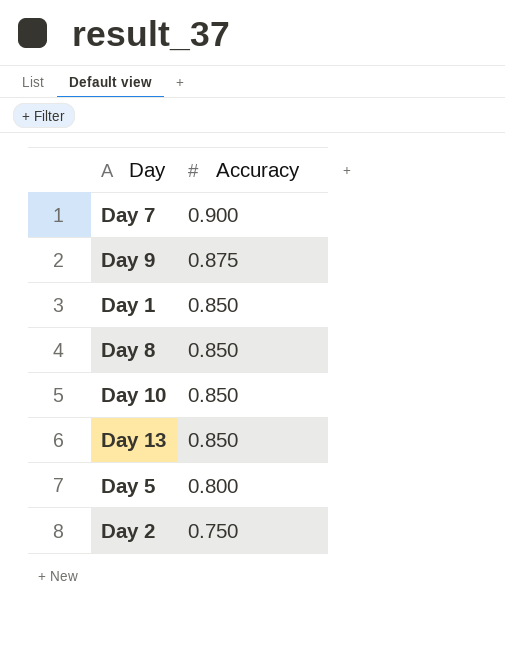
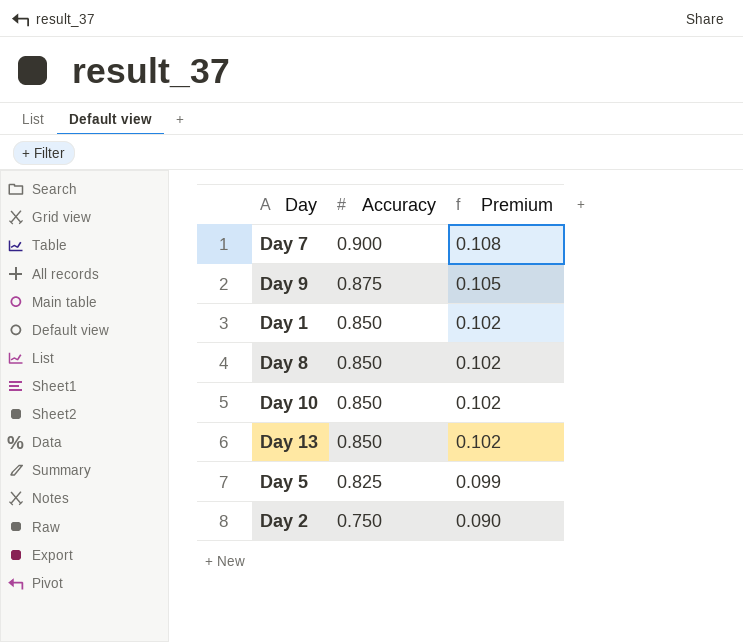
column Premium | formula: none -> [Accuracy] * 0.12
Day 5 | Accuracy: 0.800 -> 0.825

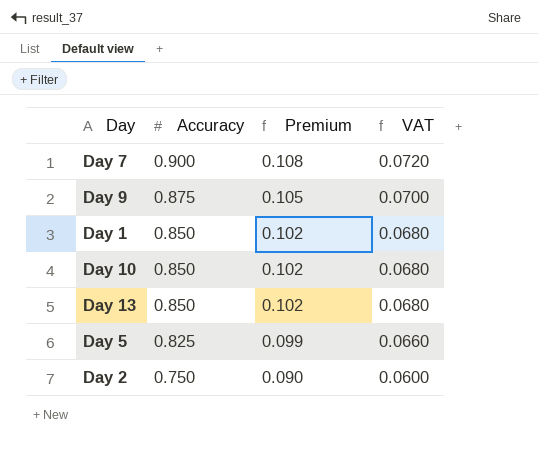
column VAT | formula: none -> [Accuracy] * 0.08
row Day 8: 0.850 | 0.102 -> none

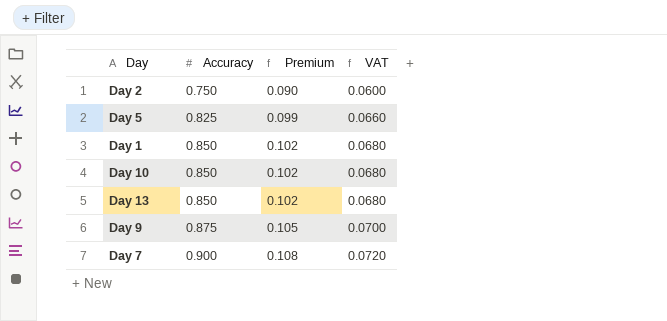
row order: Accuracy descending -> Accuracy ascending

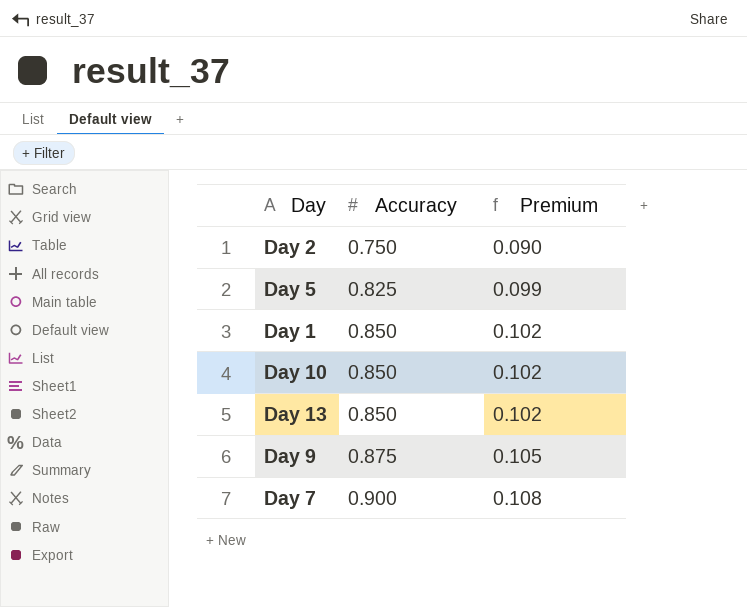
column VAT | formula: [Accuracy] * 0.08 -> none

